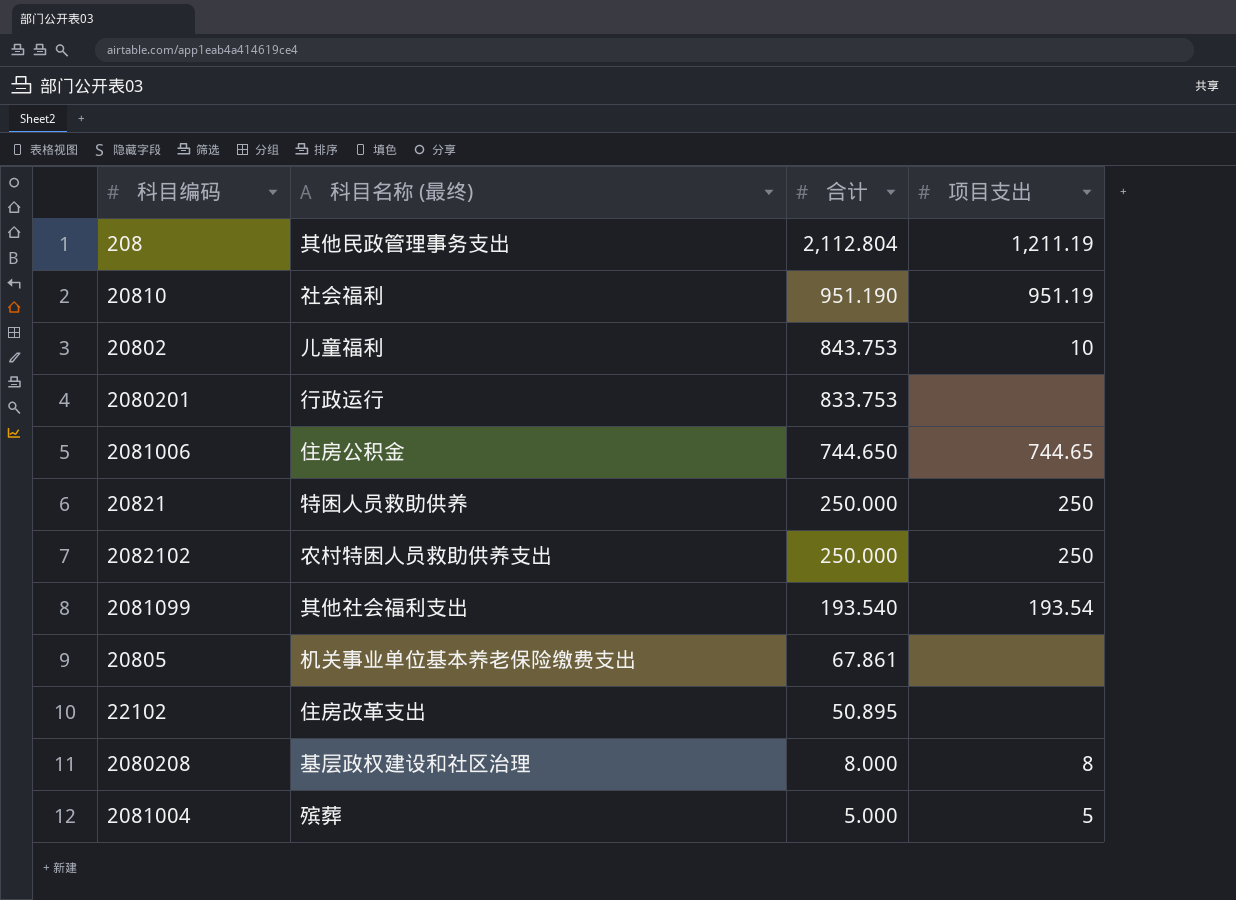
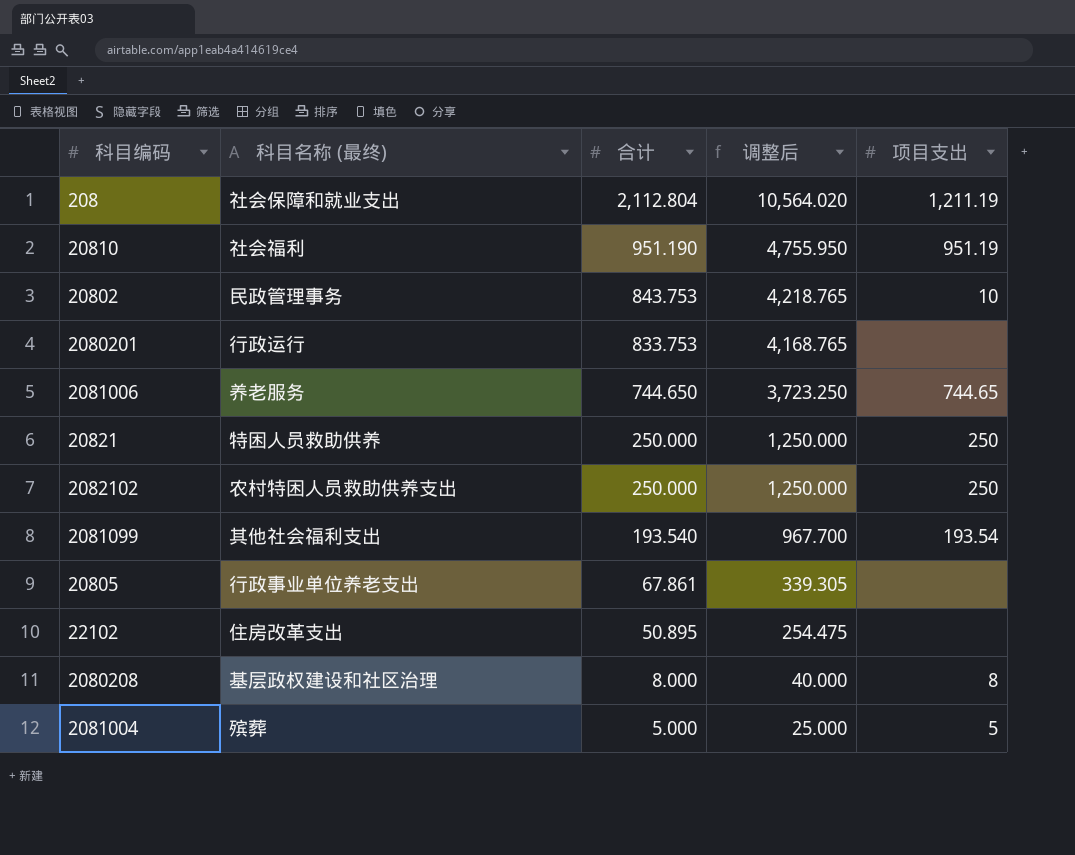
column 调整后 | formula: none -> [合计] * 5
208 | 科目名称 (最终): 其他民政管理事务支出 -> 社会保障和就业支出
20802 | 科目名称 (最终): 儿童福利 -> 民政管理事务
2081006 | 科目名称 (最终): 住房公积金 -> 养老服务
20805 | 科目名称 (最终): 机关事业单位基本养老保险缴费支出 -> 行政事业单位养老支出

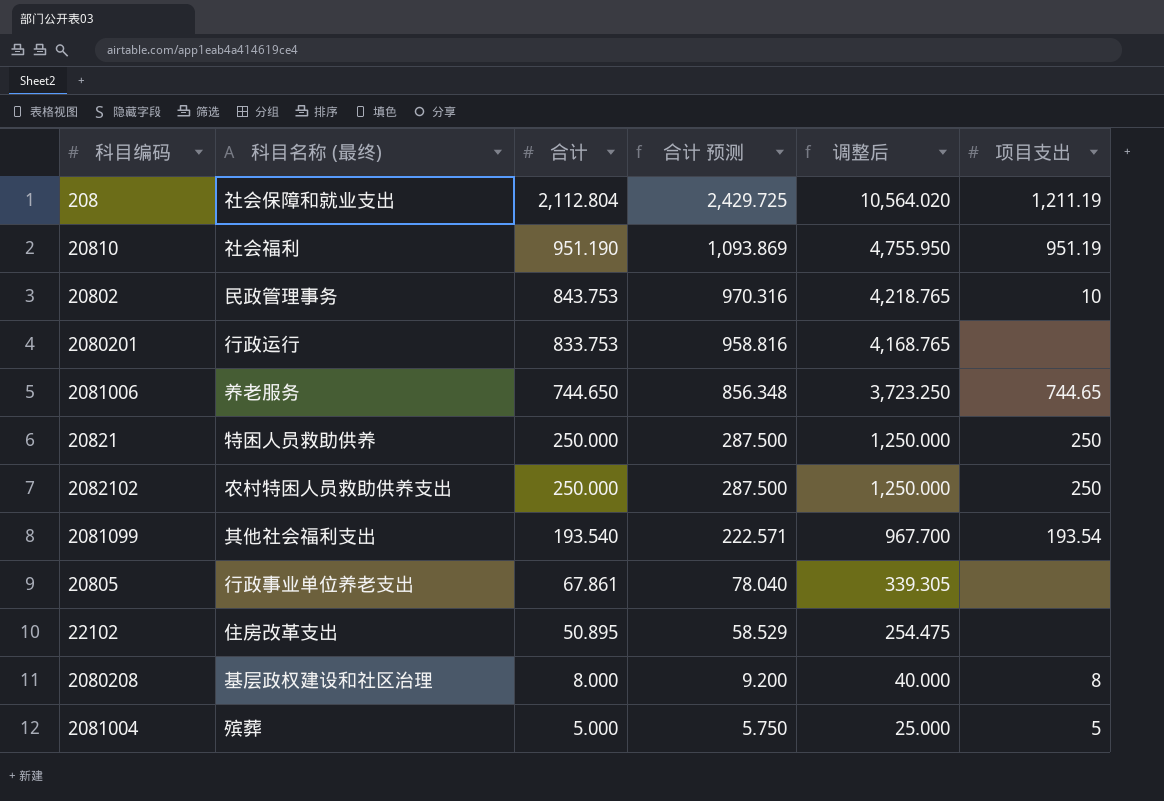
column 合计 预测 | formula: none -> [合计] * 1.15

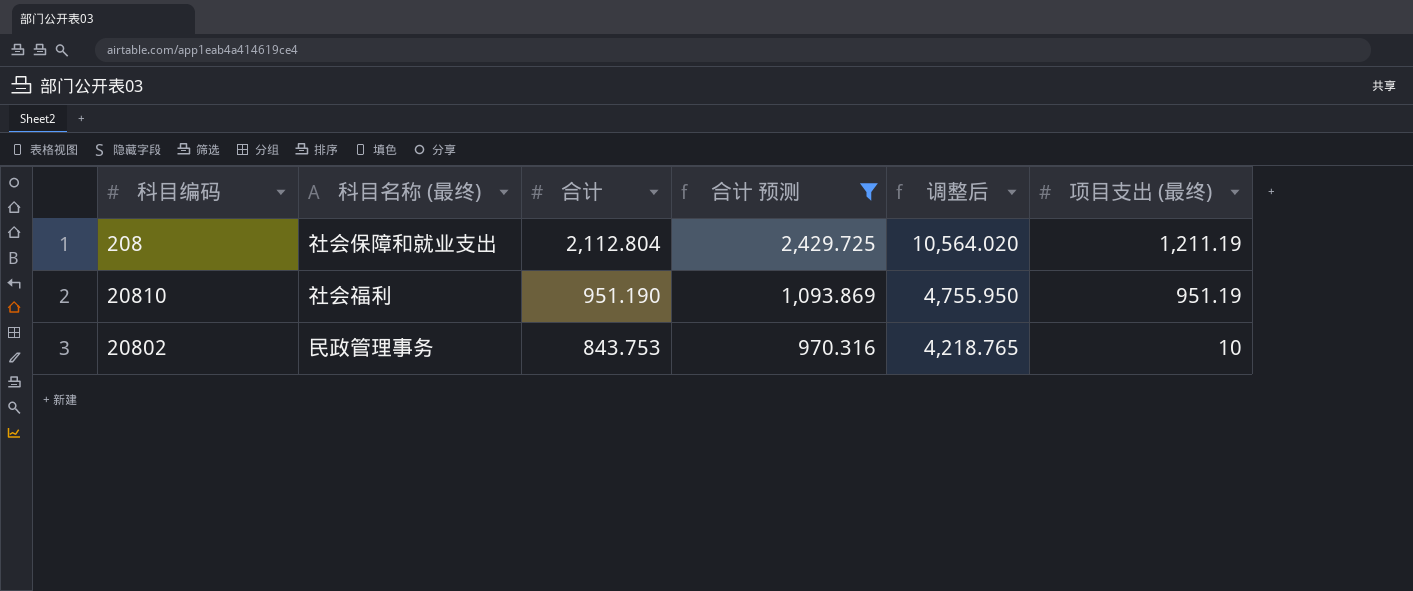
filter: none -> 合计 预测 >= 970.316
column name: 项目支出 -> 项目支出 (最终)

